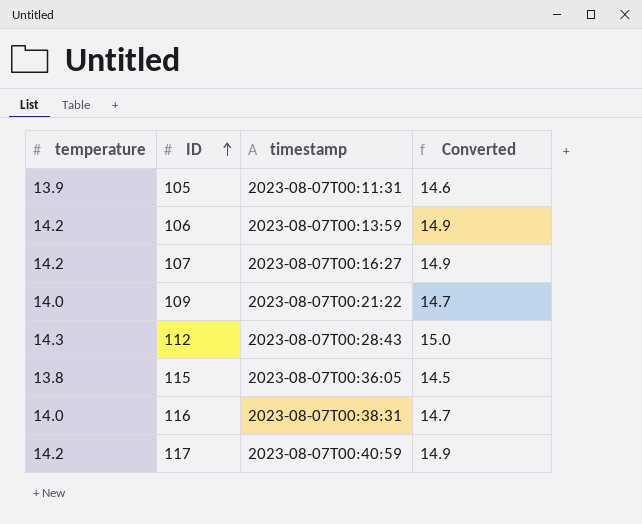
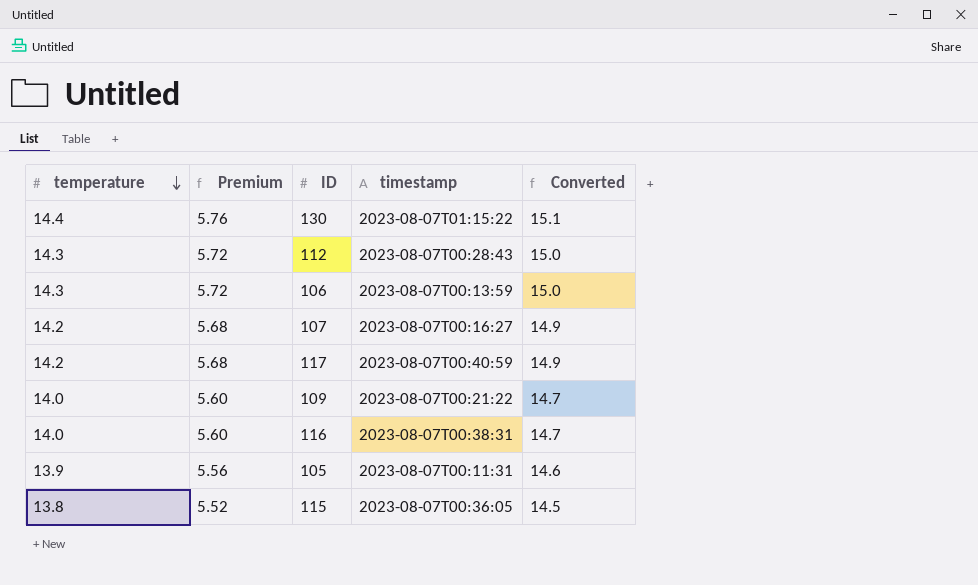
row order: ID ascending -> temperature descending
column Premium | formula: none -> [temperature] * 0.4
row 130: none -> 14.4 | 5.76 | 2023-08-07T01:15:22 | 15.1
106 | temperature: 14.2 -> 14.3
106 | Converted: 14.9 -> 15.0

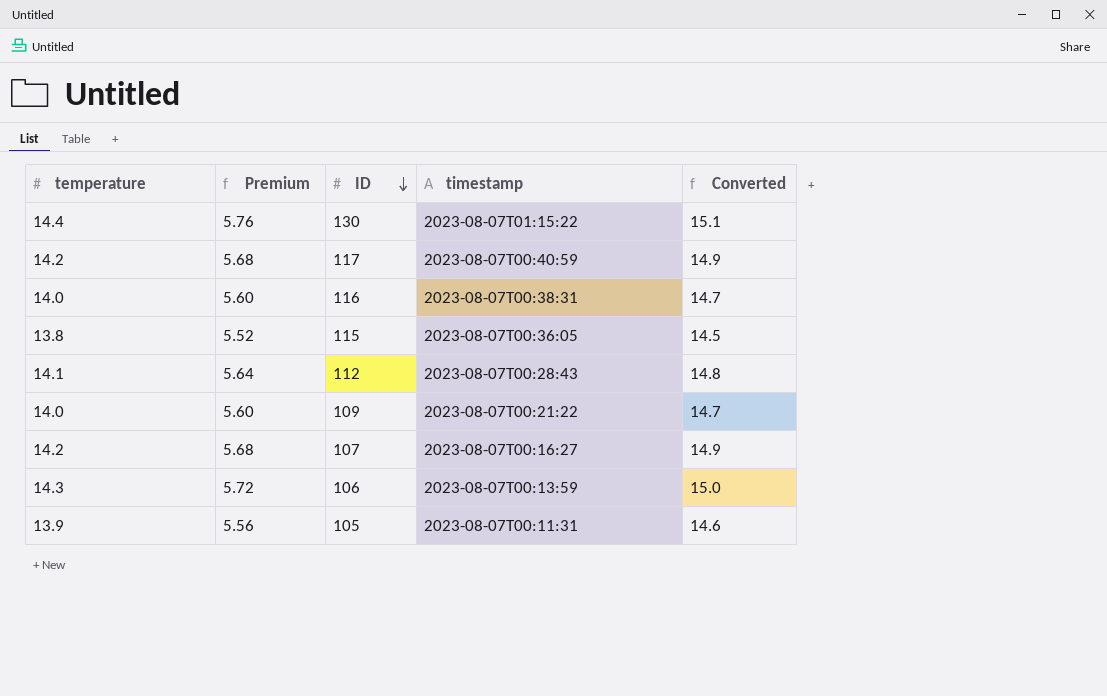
row order: temperature descending -> ID descending
112 | temperature: 14.3 -> 14.1
112 | Premium: 5.72 -> 5.64
112 | Converted: 15.0 -> 14.8

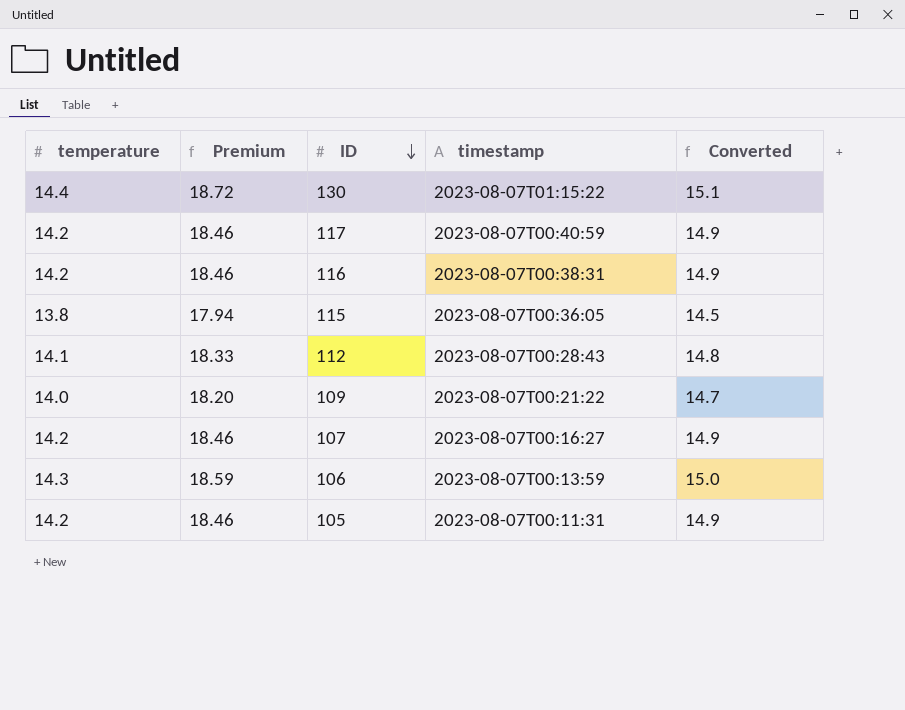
column Premium | formula: [temperature] * 0.4 -> [temperature] * 1.3
116 | temperature: 14.0 -> 14.2
116 | Converted: 14.7 -> 14.9
105 | temperature: 13.9 -> 14.2
105 | Converted: 14.6 -> 14.9

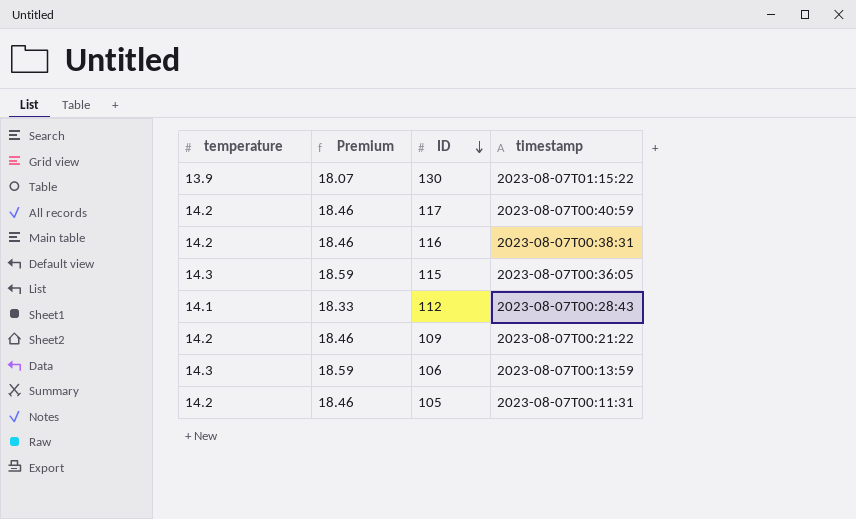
column Converted | formula: [temperature] * 1.05 -> none
row 107: 14.2 | 18.46 | 2023-08-07T00:16:27 | 14.9 -> none
130 | temperature: 14.4 -> 13.9
130 | Premium: 18.72 -> 18.07
115 | temperature: 13.8 -> 14.3
115 | Premium: 17.94 -> 18.59
109 | temperature: 14.0 -> 14.2
109 | Premium: 18.20 -> 18.46

